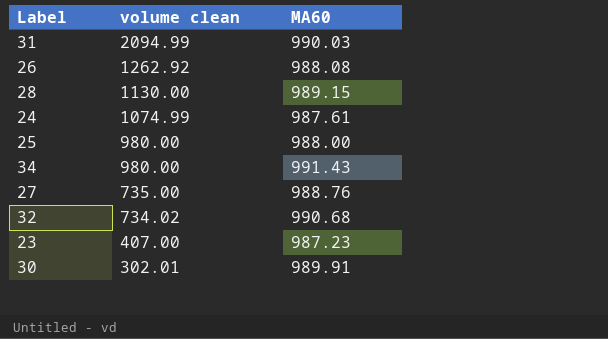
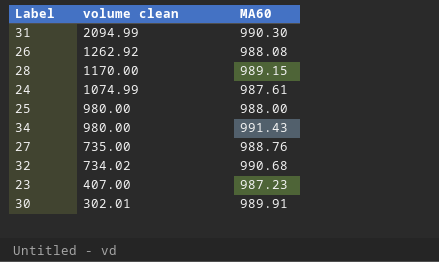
31 | MA60: 990.03 -> 990.30
28 | volume clean: 1130.00 -> 1170.00

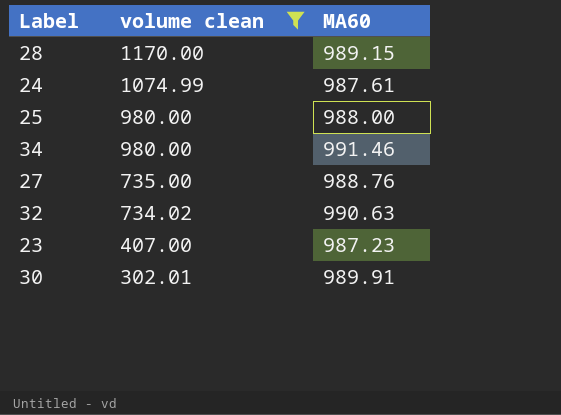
filter: none -> volume clean <= 1170.00
34 | MA60: 991.43 -> 991.46
32 | MA60: 990.68 -> 990.63

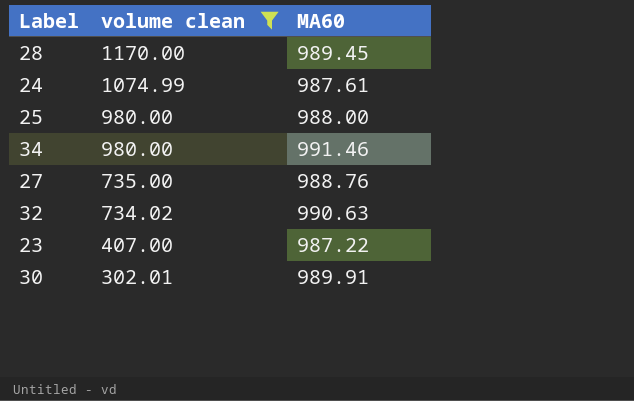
28 | MA60: 989.15 -> 989.45
23 | MA60: 987.23 -> 987.22

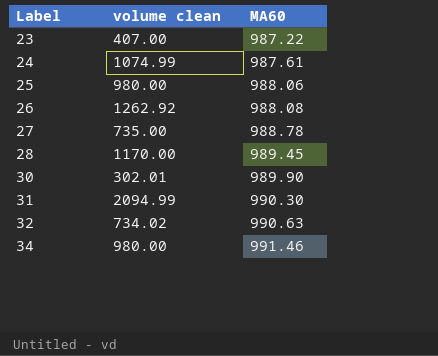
filter: volume clean <= 1170.00 -> none
row order: volume clean descending -> Label ascending
25 | MA60: 988.00 -> 988.06
27 | MA60: 988.76 -> 988.78
30 | MA60: 989.91 -> 989.90

